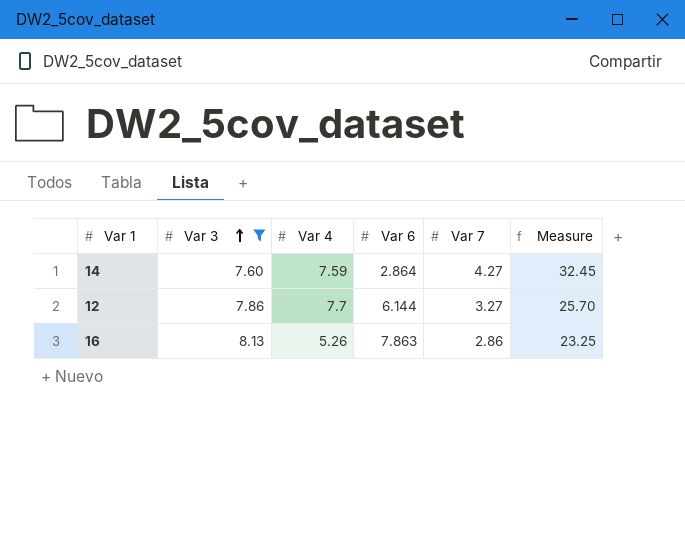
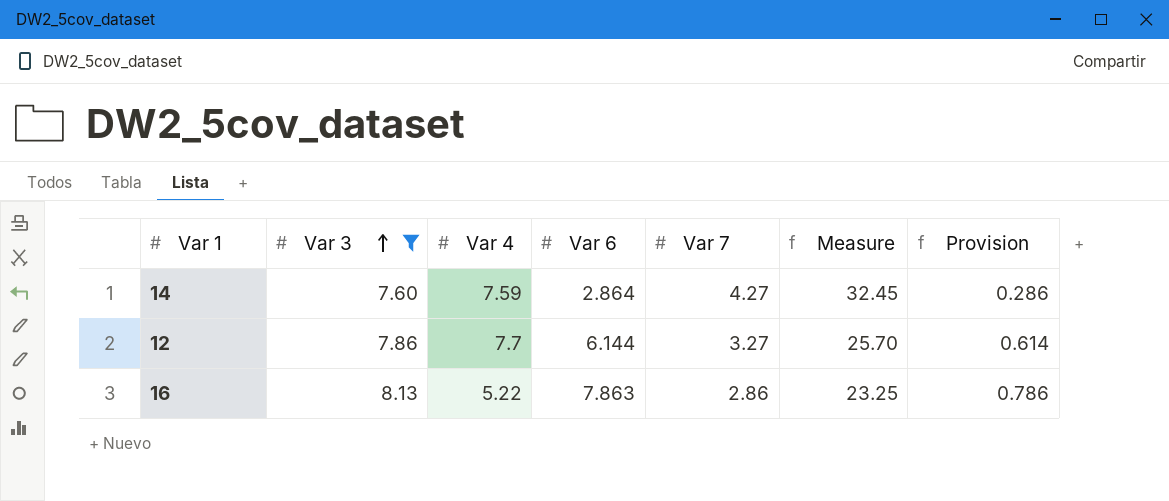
column Provision | formula: none -> [Var 6] * 0.1
16 | Var 4: 5.26 -> 5.22

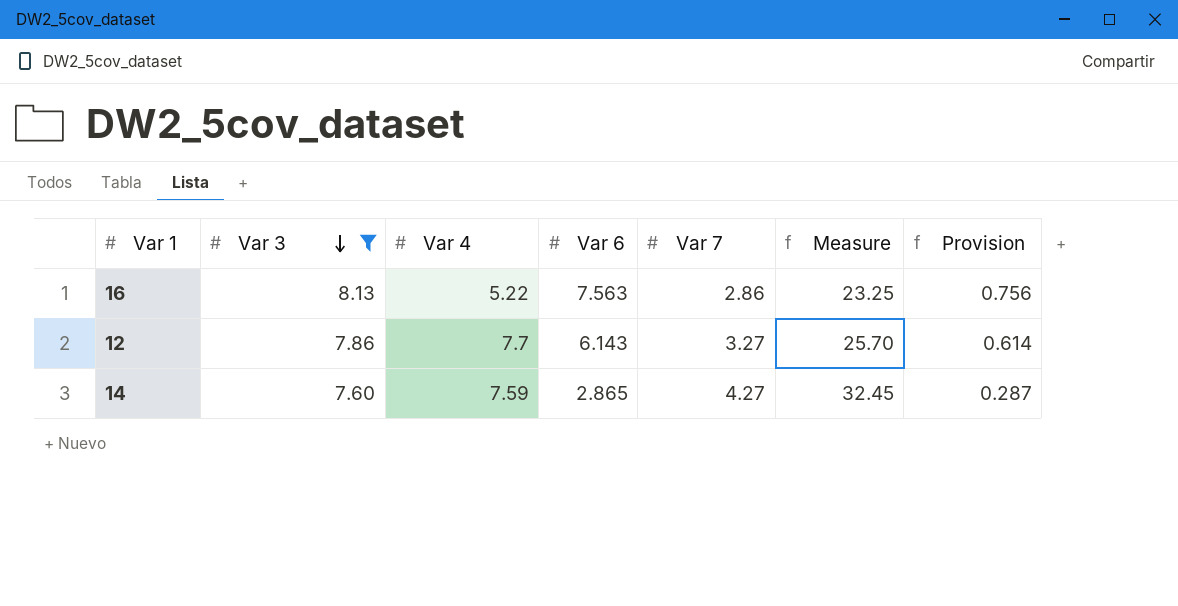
row order: Var 3 ascending -> Var 3 descending
16 | Var 6: 7.863 -> 7.563
16 | Provision: 0.786 -> 0.756
12 | Var 6: 6.144 -> 6.143
14 | Var 6: 2.864 -> 2.865
14 | Provision: 0.286 -> 0.287

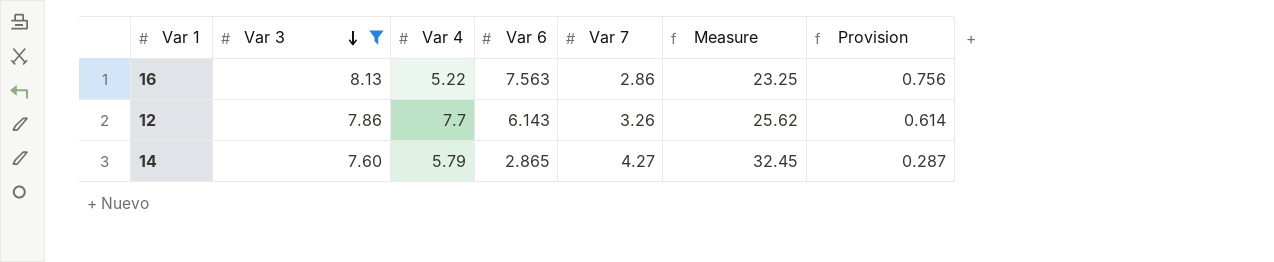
12 | Var 7: 3.27 -> 3.26
12 | Measure: 25.70 -> 25.62
14 | Var 4: 7.59 -> 5.79

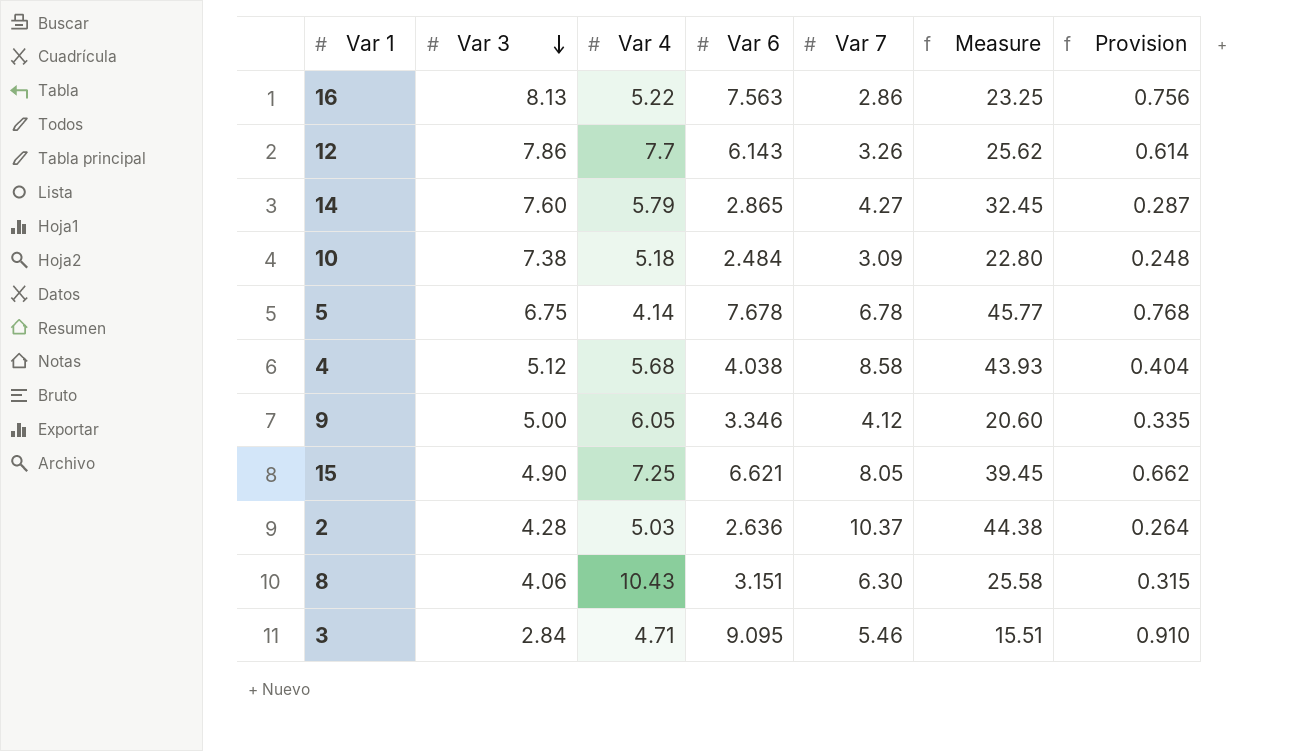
filter: Var 3 >= 7.60 -> none

